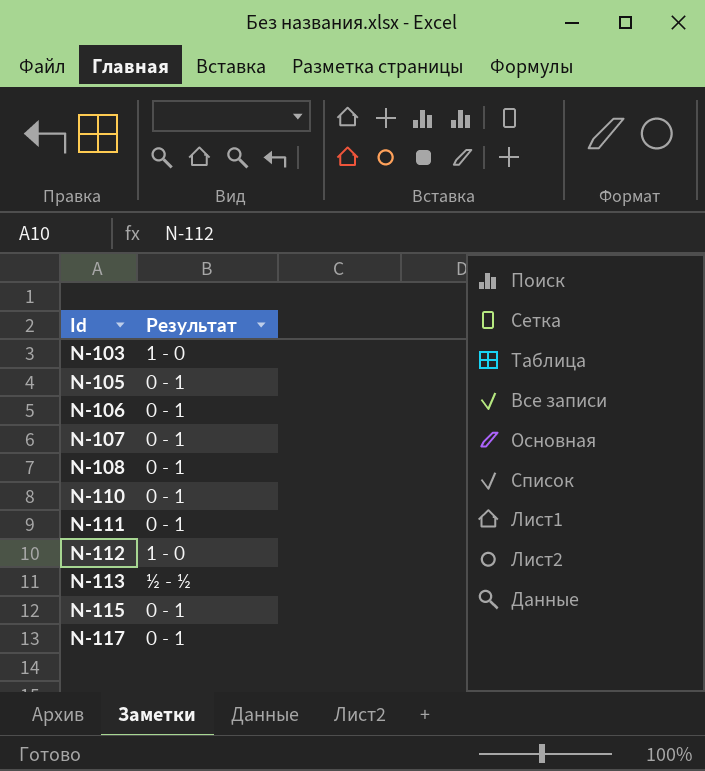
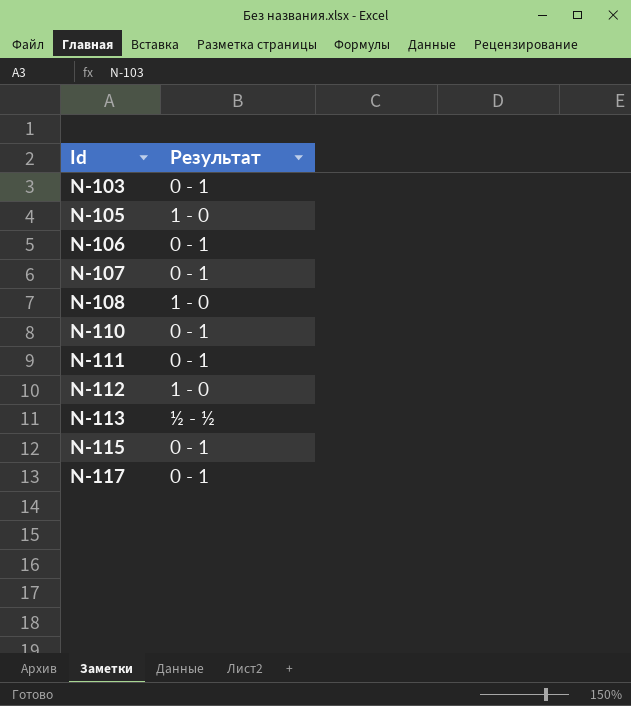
N-103 | Результат: 1 - 0 -> 0 - 1
N-105 | Результат: 0 - 1 -> 1 - 0
N-108 | Результат: 0 - 1 -> 1 - 0

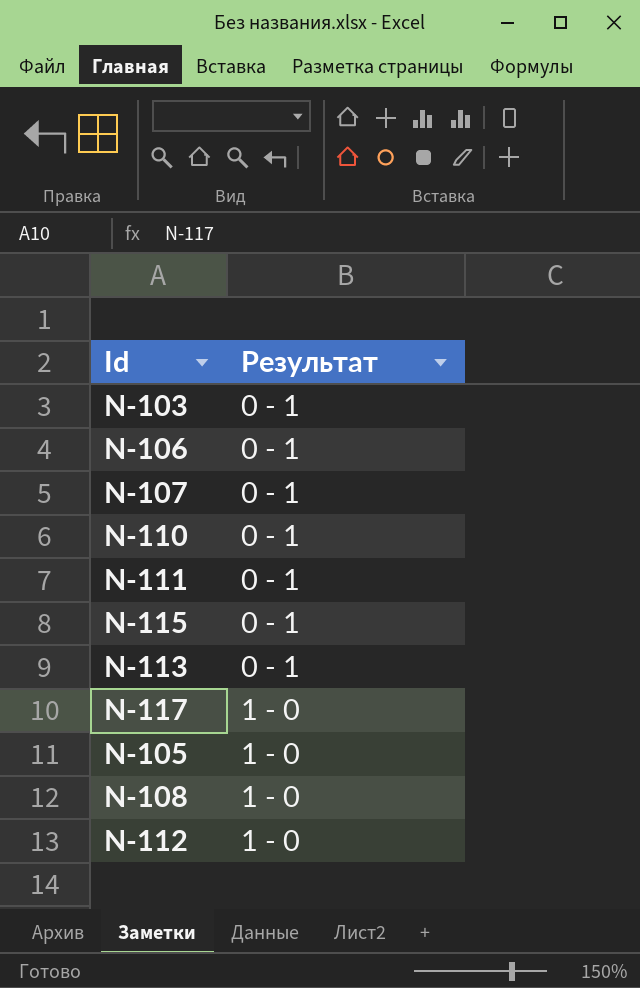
row order: Id ascending -> Результат ascending
N-113 | Результат: ½ - ½ -> 0 - 1
N-117 | Результат: 0 - 1 -> 1 - 0

